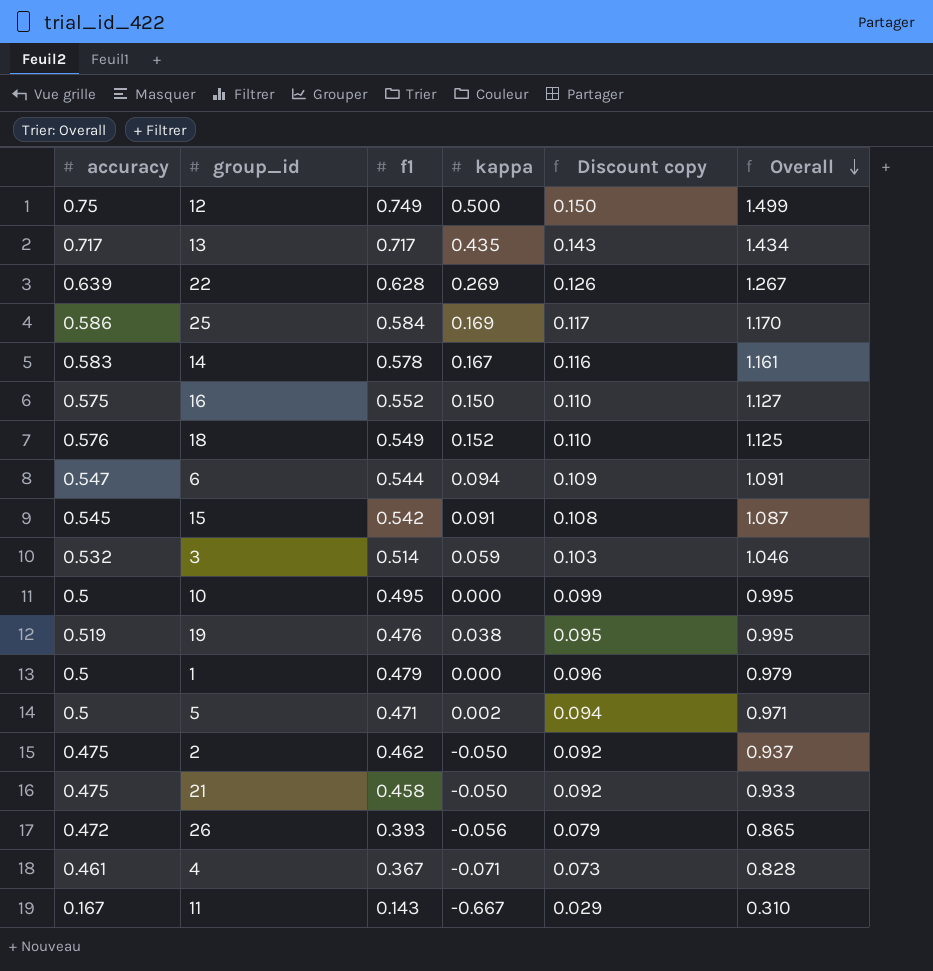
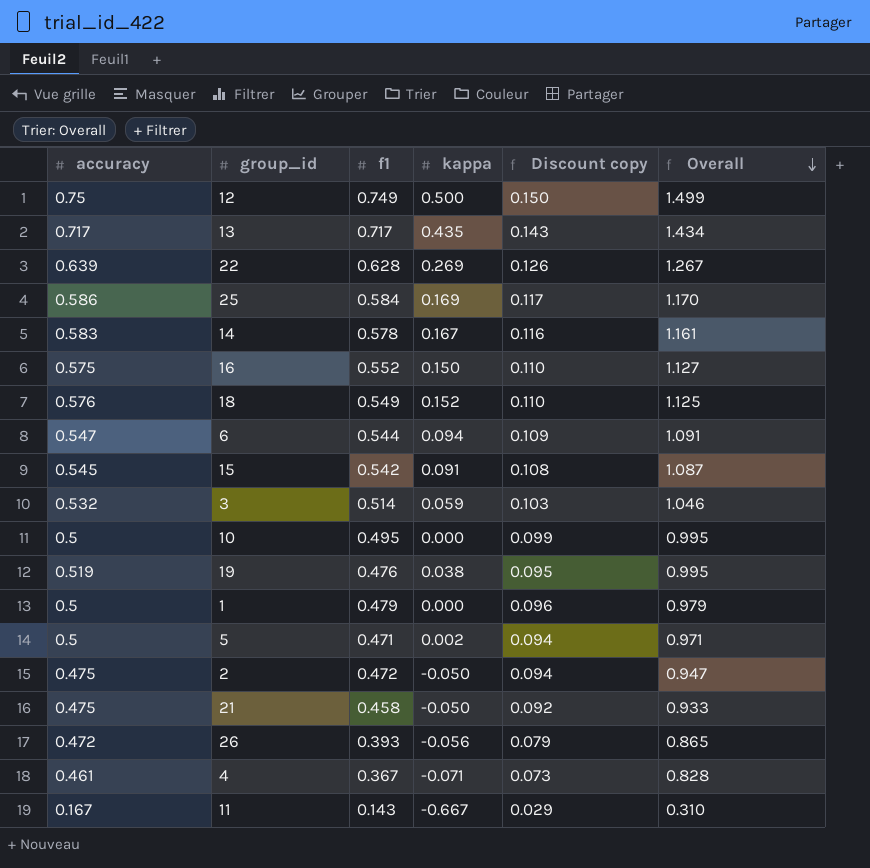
2 | f1: 0.462 -> 0.472
2 | Discount copy: 0.092 -> 0.094
2 | Overall: 0.937 -> 0.947

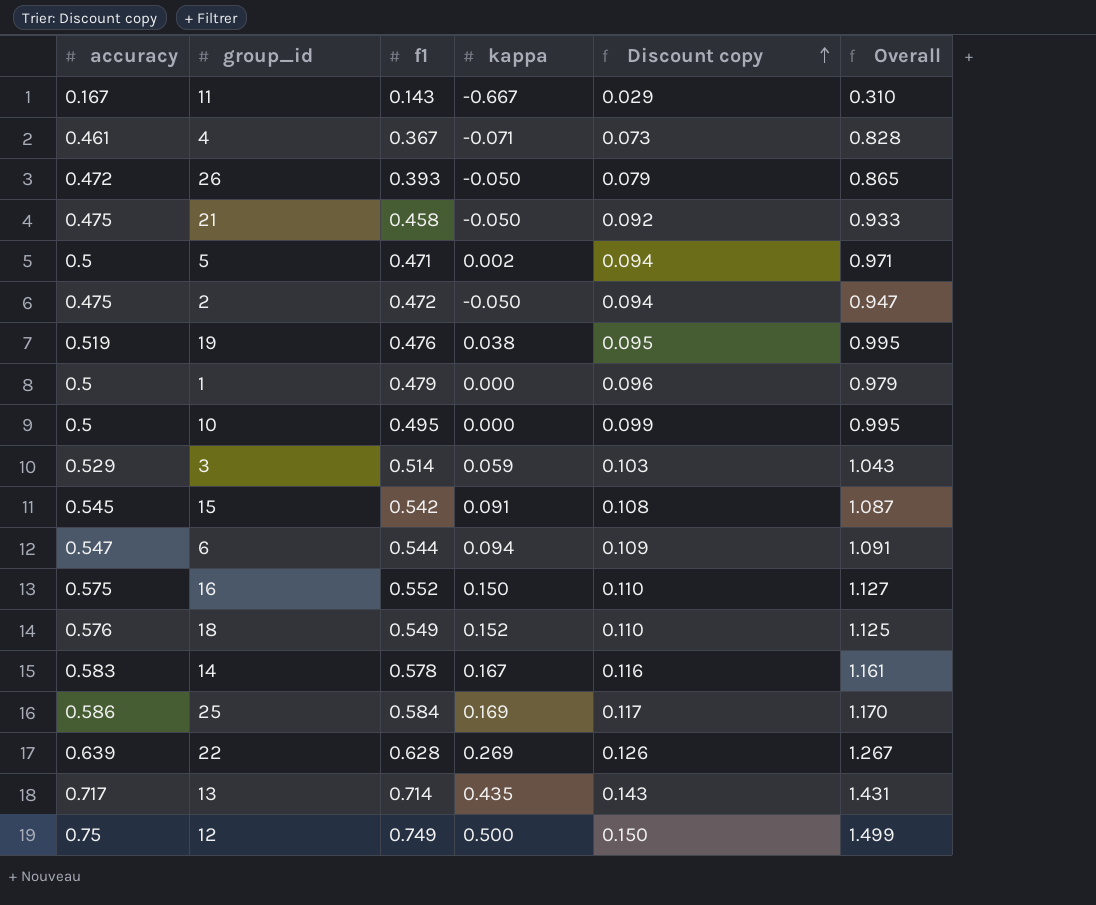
row order: Overall descending -> Discount copy ascending
26 | kappa: -0.056 -> -0.050
3 | accuracy: 0.532 -> 0.529
3 | Overall: 1.046 -> 1.043
13 | f1: 0.717 -> 0.714
13 | Overall: 1.434 -> 1.431

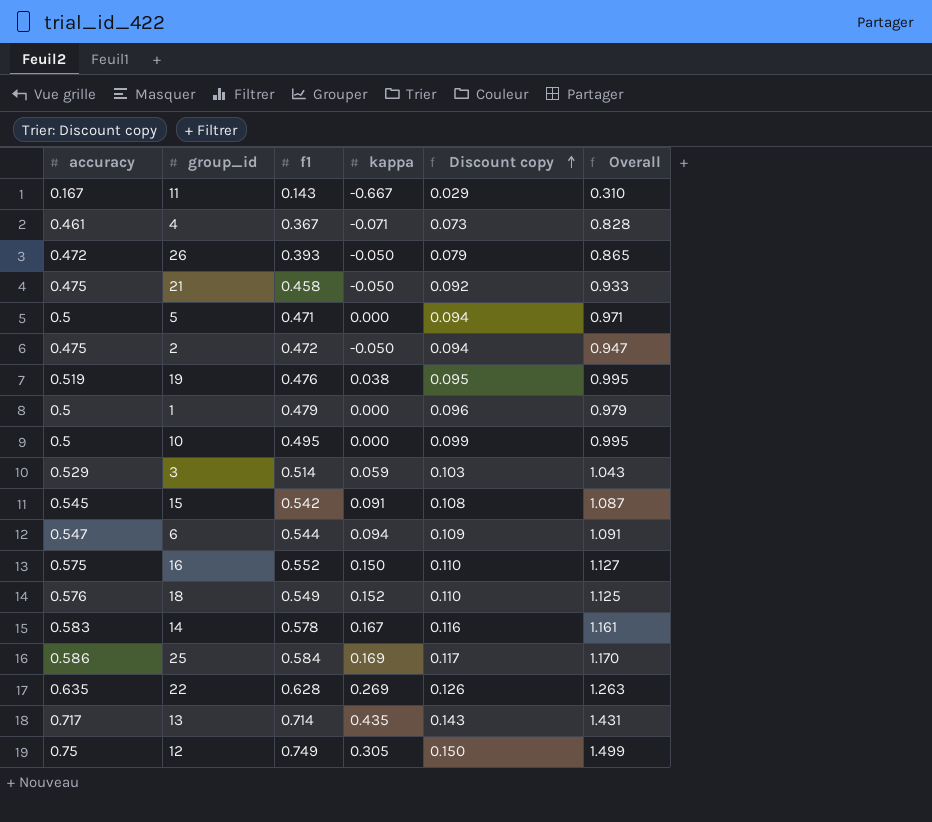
5 | kappa: 0.002 -> 0.000
22 | accuracy: 0.639 -> 0.635
22 | Overall: 1.267 -> 1.263
12 | kappa: 0.500 -> 0.305

